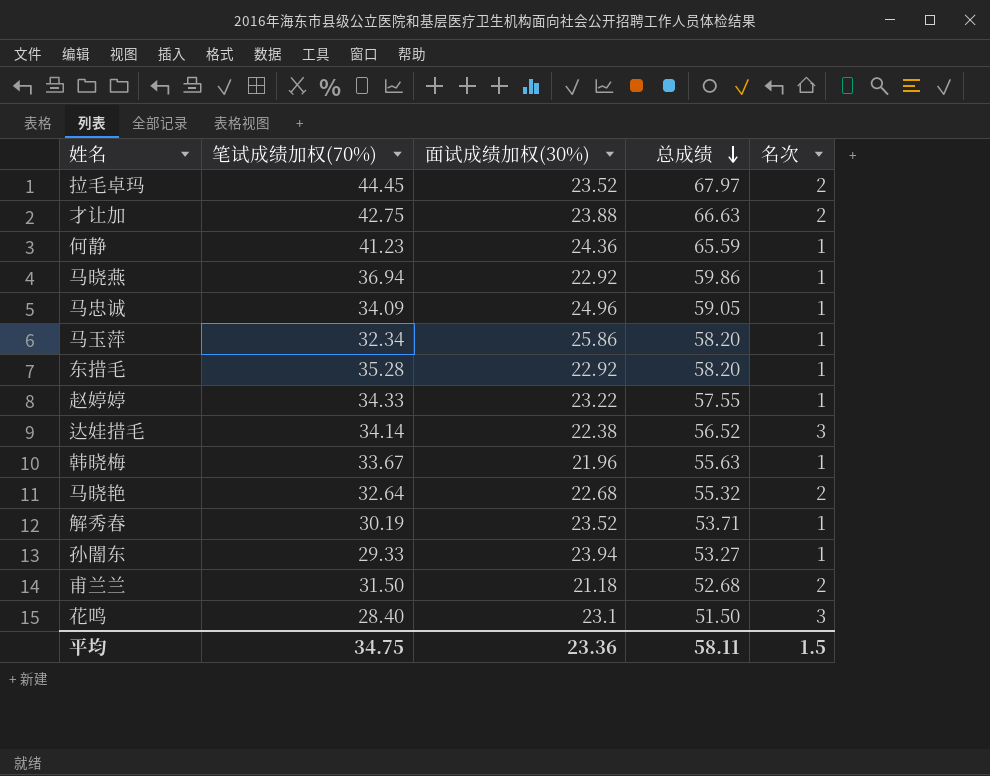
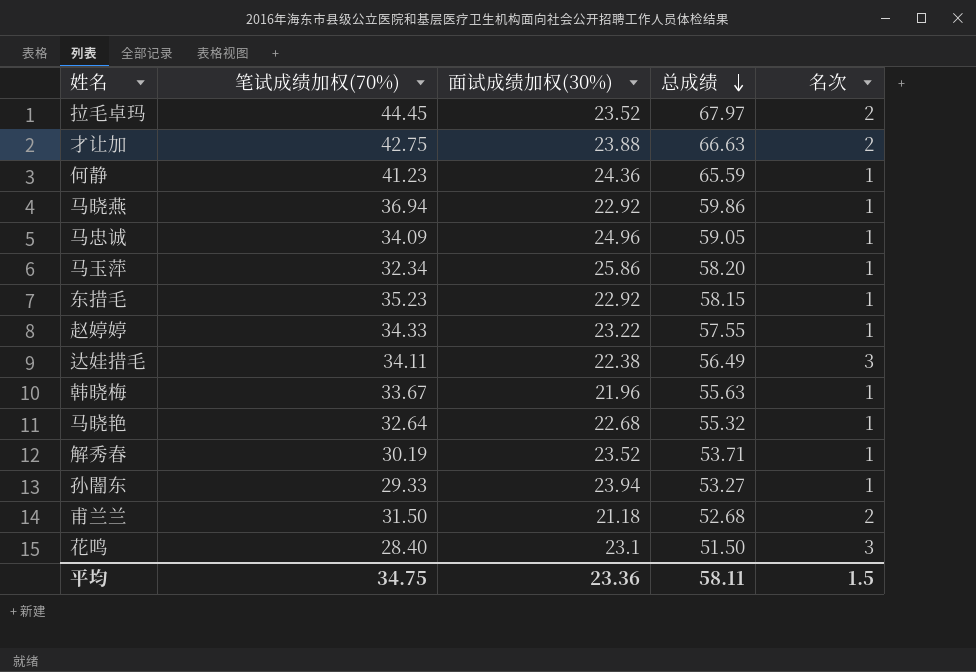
东措毛 | 笔试成绩加权(70%): 35.28 -> 35.23
东措毛 | 总成绩: 58.20 -> 58.15
达娃措毛 | 笔试成绩加权(70%): 34.14 -> 34.11
达娃措毛 | 总成绩: 56.52 -> 56.49
马晓艳 | 名次: 2 -> 1

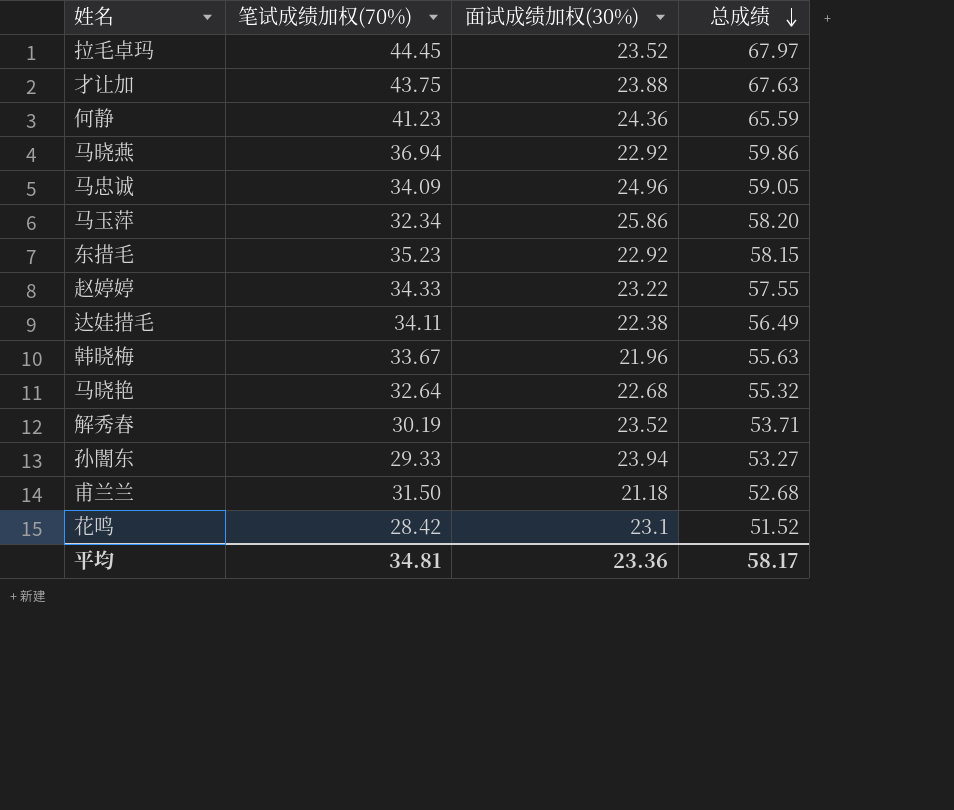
column 名次 | position: 5 -> none
才让加 | 笔试成绩加权(70%): 42.75 -> 43.75
才让加 | 总成绩: 66.63 -> 67.63
花鸣 | 笔试成绩加权(70%): 28.40 -> 28.42
花鸣 | 总成绩: 51.50 -> 51.52
平均 | 笔试成绩加权(70%): 34.75 -> 34.81
平均 | 总成绩: 58.11 -> 58.17

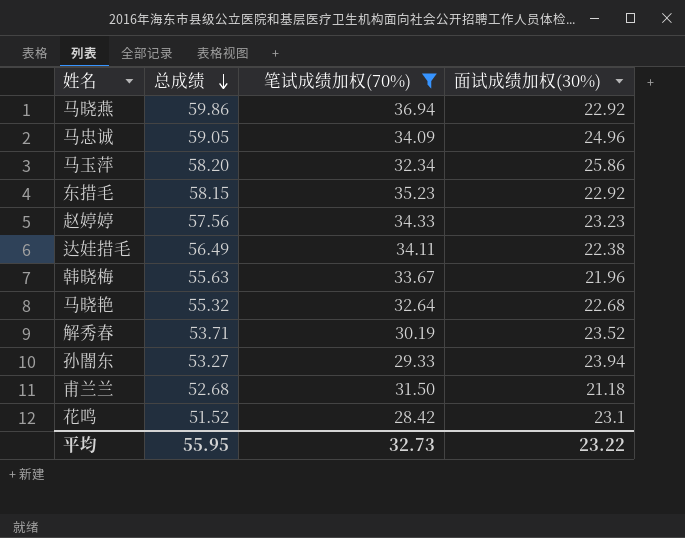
filter: none -> 笔试成绩加权(70%) <= 36.94
column 总成绩 | position: 4 -> 2
赵婷婷 | 总成绩: 57.55 -> 57.56
赵婷婷 | 面试成绩加权(30%): 23.22 -> 23.23
平均 | 总成绩: 58.17 -> 55.95
平均 | 笔试成绩加权(70%): 34.81 -> 32.73
平均 | 面试成绩加权(30%): 23.36 -> 23.22

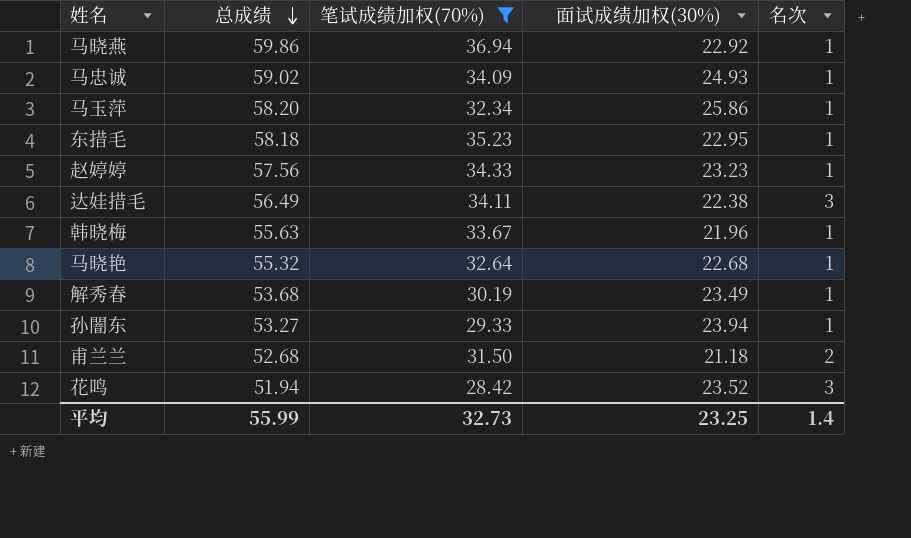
column 名次 | position: none -> 5
马忠诚 | 总成绩: 59.05 -> 59.02
马忠诚 | 面试成绩加权(30%): 24.96 -> 24.93
东措毛 | 总成绩: 58.15 -> 58.18
东措毛 | 面试成绩加权(30%): 22.92 -> 22.95
解秀春 | 总成绩: 53.71 -> 53.68
解秀春 | 面试成绩加权(30%): 23.52 -> 23.49
花鸣 | 总成绩: 51.52 -> 51.94
花鸣 | 面试成绩加权(30%): 23.1 -> 23.52
平均 | 总成绩: 55.95 -> 55.99
平均 | 面试成绩加权(30%): 23.22 -> 23.25

